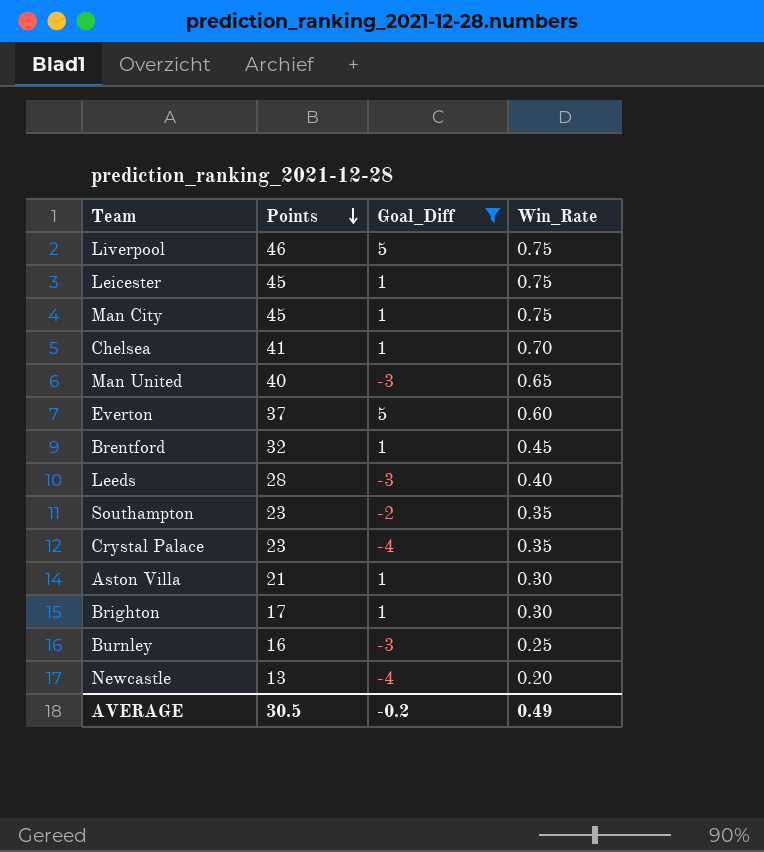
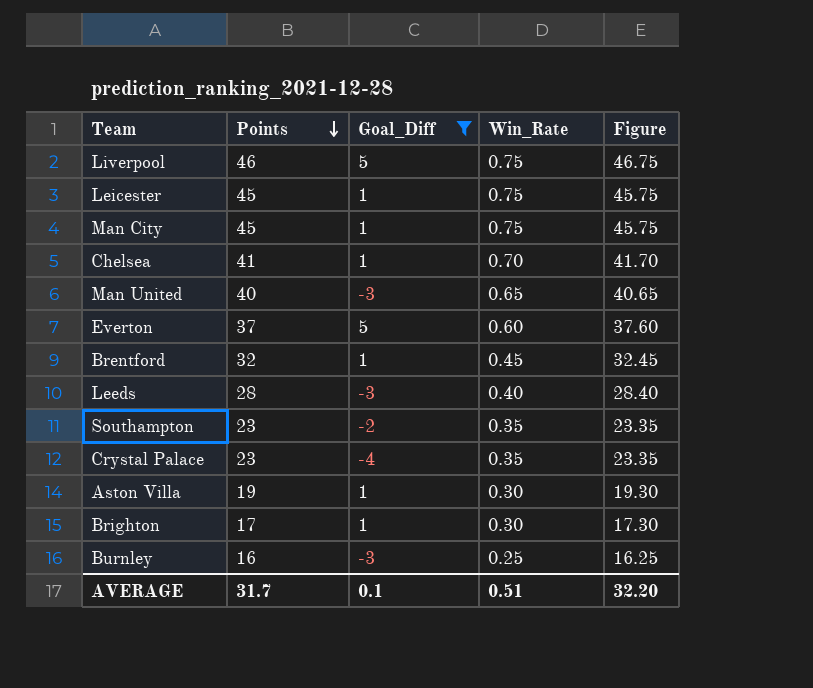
column Figure | formula: none -> [Points] + [Win_Rate]
row Newcastle: 13 | -4 | 0.20 -> none
Aston Villa | Points: 21 -> 19
AVERAGE | Points: 30.5 -> 31.7
AVERAGE | Goal_Diff: -0.2 -> 0.1
AVERAGE | Win_Rate: 0.49 -> 0.51

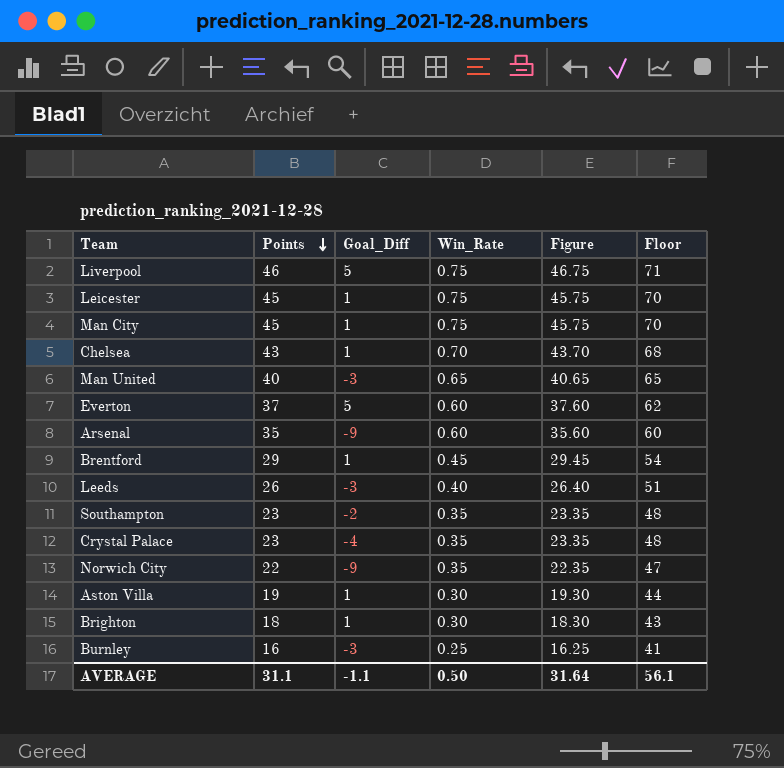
filter: Goal_Diff != -9 -> none
column Floor | formula: none -> [Points] + 25
Chelsea | Points: 41 -> 43
Chelsea | Figure: 41.70 -> 43.70
Brentford | Points: 32 -> 29
Brentford | Figure: 32.45 -> 29.45
Leeds | Points: 28 -> 26
Leeds | Figure: 28.40 -> 26.40
Brighton | Points: 17 -> 18
Brighton | Figure: 17.30 -> 18.30
AVERAGE | Points: 31.7 -> 31.1
AVERAGE | Goal_Diff: 0.1 -> -1.1
AVERAGE | Win_Rate: 0.51 -> 0.50
AVERAGE | Figure: 32.20 -> 31.64

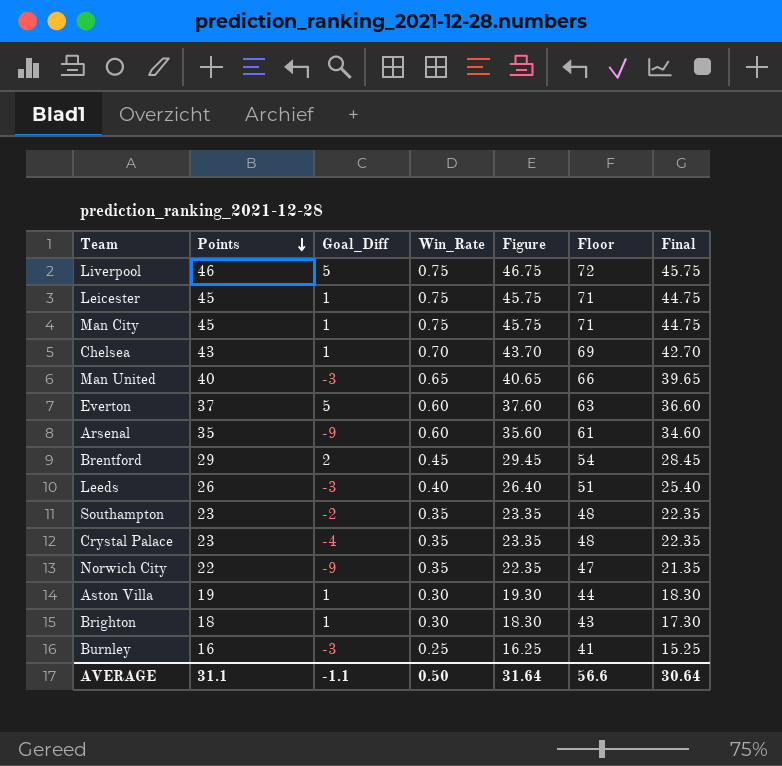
column Floor | formula: [Points] + 25 -> [Figure] + 25
column Final | formula: none -> [Figure] - 1
Brentford | Goal_Diff: 1 -> 2
AVERAGE | Floor: 56.1 -> 56.6

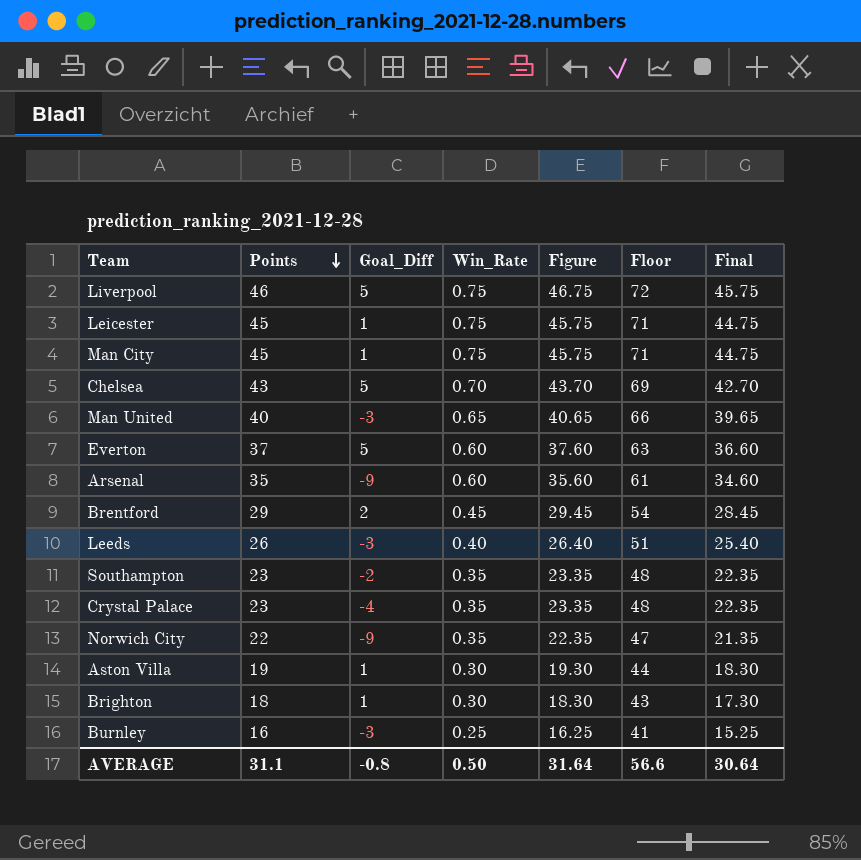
Chelsea | Goal_Diff: 1 -> 5
AVERAGE | Goal_Diff: -1.1 -> -0.8

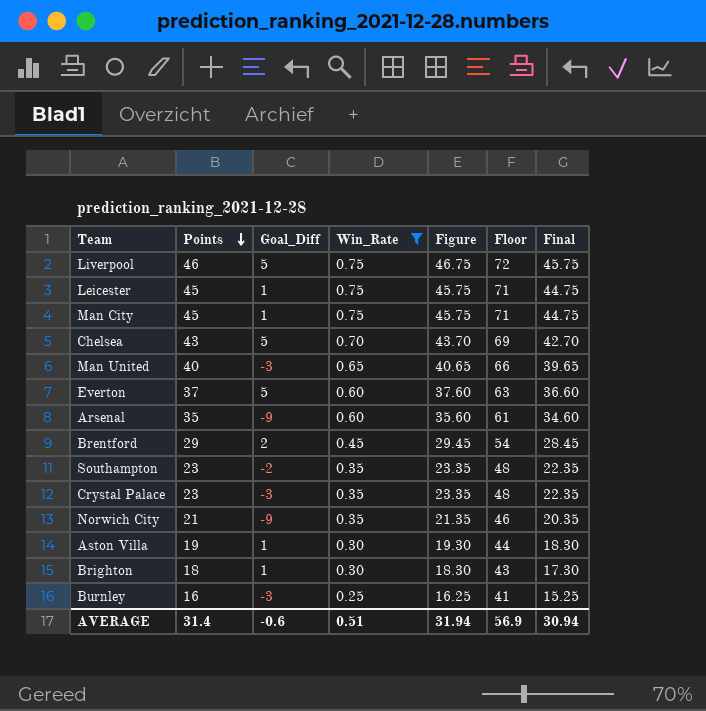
filter: none -> Win_Rate != 0.40
Crystal Palace | Goal_Diff: -4 -> -3
Norwich City | Points: 22 -> 21
Norwich City | Figure: 22.35 -> 21.35
Norwich City | Floor: 47 -> 46
Norwich City | Final: 21.35 -> 20.35
AVERAGE | Points: 31.1 -> 31.4
AVERAGE | Goal_Diff: -0.8 -> -0.6
AVERAGE | Win_Rate: 0.50 -> 0.51
AVERAGE | Figure: 31.64 -> 31.94
AVERAGE | Floor: 56.6 -> 56.9
AVERAGE | Final: 30.64 -> 30.94

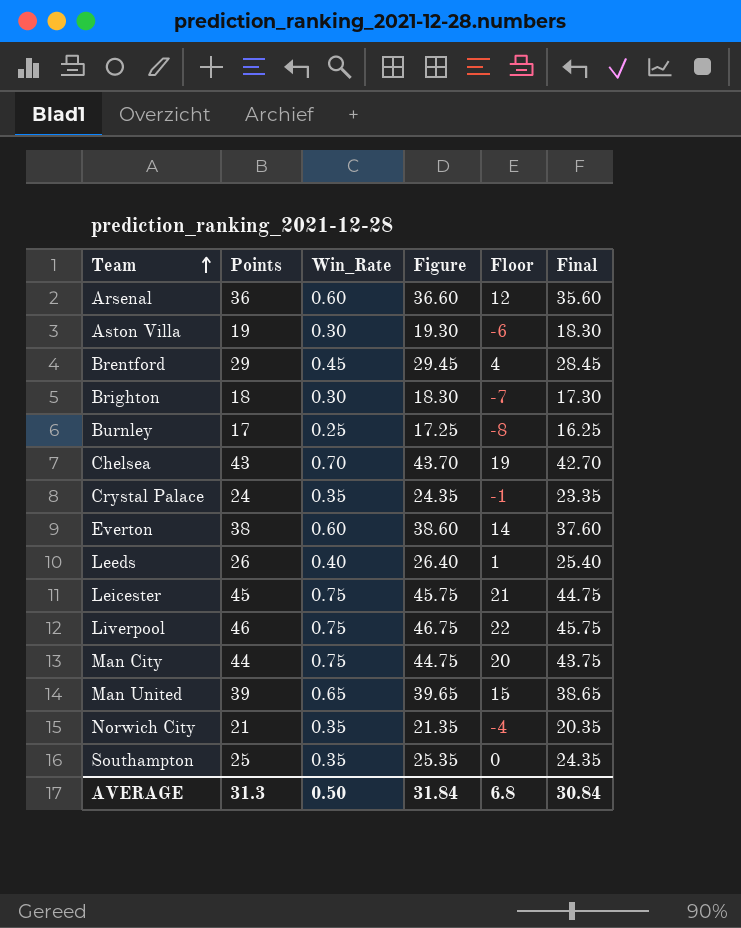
filter: Win_Rate != 0.40 -> none
row order: Points descending -> Team ascending
column Goal_Diff | position: 3 -> none
column Floor | formula: [Figure] + 25 -> [Figure] - 25
Arsenal | Points: 35 -> 36
Arsenal | Figure: 35.60 -> 36.60
Arsenal | Final: 34.60 -> 35.60
Burnley | Points: 16 -> 17
Burnley | Figure: 16.25 -> 17.25
Burnley | Final: 15.25 -> 16.25
Crystal Palace | Points: 23 -> 24
Crystal Palace | Figure: 23.35 -> 24.35
Crystal Palace | Final: 22.35 -> 23.35
Everton | Points: 37 -> 38
Everton | Figure: 37.60 -> 38.60
Everton | Final: 36.60 -> 37.60
Man City | Points: 45 -> 44
Man City | Figure: 45.75 -> 44.75
Man City | Final: 44.75 -> 43.75
Man United | Points: 40 -> 39
Man United | Figure: 40.65 -> 39.65
Man United | Final: 39.65 -> 38.65
Southampton | Points: 23 -> 25
Southampton | Figure: 23.35 -> 25.35
Southampton | Final: 22.35 -> 24.35
AVERAGE | Points: 31.4 -> 31.3
AVERAGE | Win_Rate: 0.51 -> 0.50
AVERAGE | Figure: 31.94 -> 31.84
AVERAGE | Floor: 56.9 -> 6.8
AVERAGE | Final: 30.94 -> 30.84

